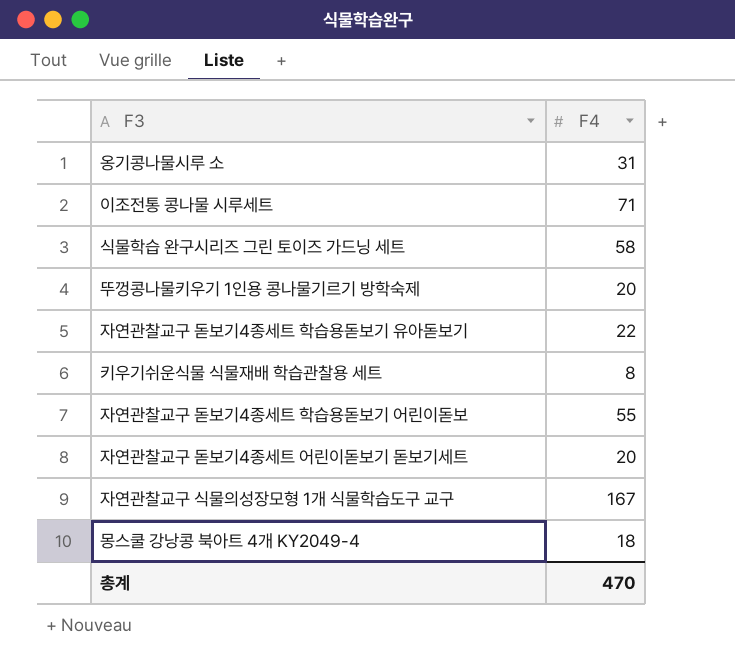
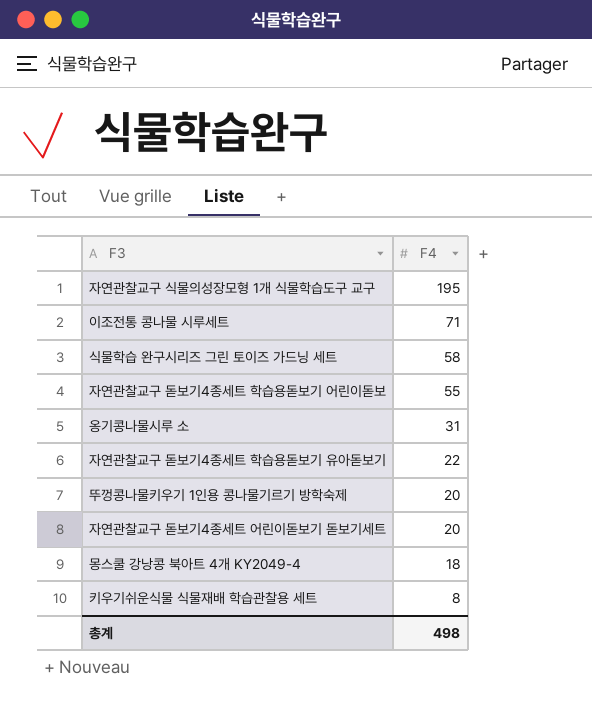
row order: none -> F4 descending
자연관찰교구 식물의성장모형 1개 식물학습도구 교구 | F4: 167 -> 195
총계 | F4: 470 -> 498

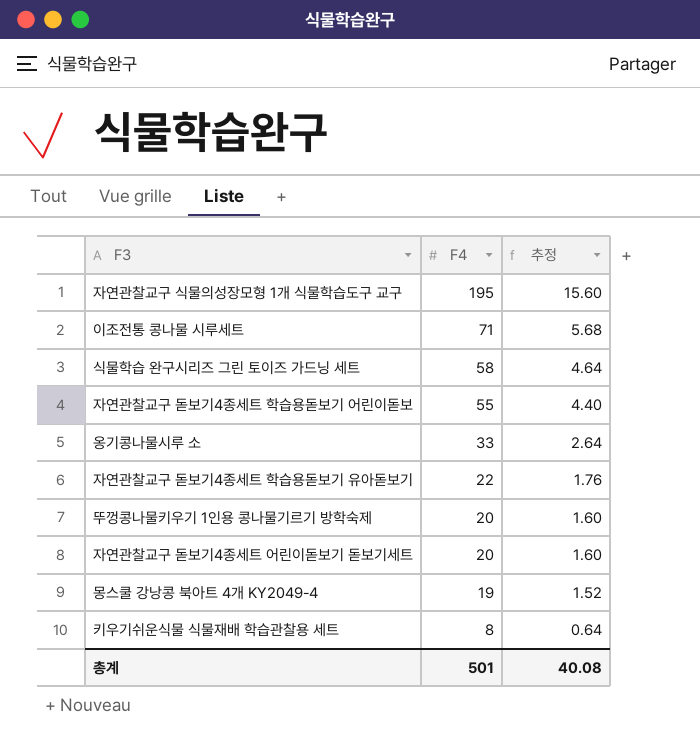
column 추정 | formula: none -> [F4] * 0.08
옹기콩나물시루 소 | F4: 31 -> 33
몽스쿨 강낭콩 북아트 4개 KY2049-4 | F4: 18 -> 19
총계 | F4: 498 -> 501

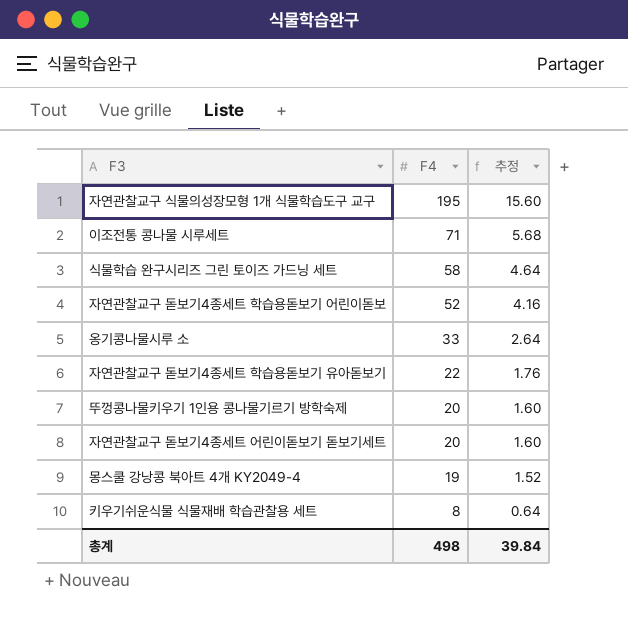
자연관찰교구 돋보기4종세트 학습용돋보기 어린이돋보 | F4: 55 -> 52
자연관찰교구 돋보기4종세트 학습용돋보기 어린이돋보 | 추정: 4.40 -> 4.16
총계 | F4: 501 -> 498
총계 | 추정: 40.08 -> 39.84

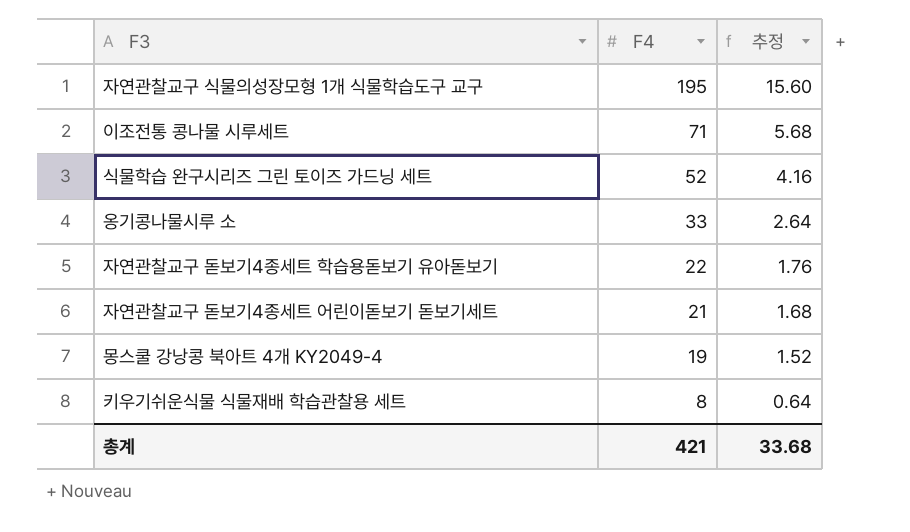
row 자연관찰교구 돋보기4종세트 학습용돋보기 어린이돋보: 52 | 4.16 -> none
row 뚜껑콩나물키우기 1인용 콩나물기르기 방학숙제: 20 | 1.60 -> none
식물학습 완구시리즈 그린 토이즈 가드닝 세트 | F4: 58 -> 52
식물학습 완구시리즈 그린 토이즈 가드닝 세트 | 추정: 4.64 -> 4.16
자연관찰교구 돋보기4종세트 어린이돋보기 돋보기세트 | F4: 20 -> 21
자연관찰교구 돋보기4종세트 어린이돋보기 돋보기세트 | 추정: 1.60 -> 1.68
총계 | F4: 498 -> 421
총계 | 추정: 39.84 -> 33.68

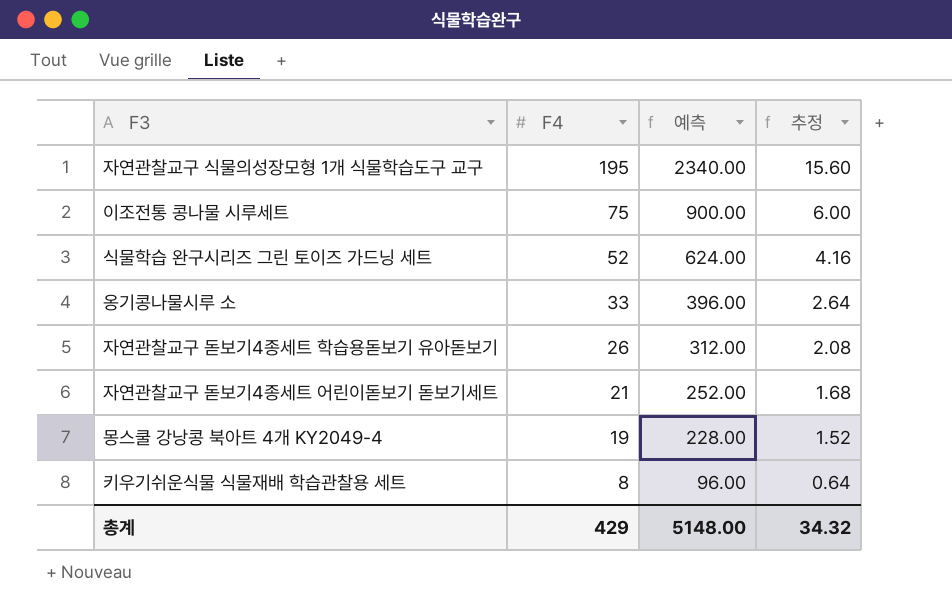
column 예측 | formula: none -> [F4] * 12
이조전통 콩나물 시루세트 | F4: 71 -> 75
이조전통 콩나물 시루세트 | 추정: 5.68 -> 6.00
자연관찰교구 돋보기4종세트 학습용돋보기 유아돋보기 | F4: 22 -> 26
자연관찰교구 돋보기4종세트 학습용돋보기 유아돋보기 | 추정: 1.76 -> 2.08
총계 | F4: 421 -> 429
총계 | 추정: 33.68 -> 34.32

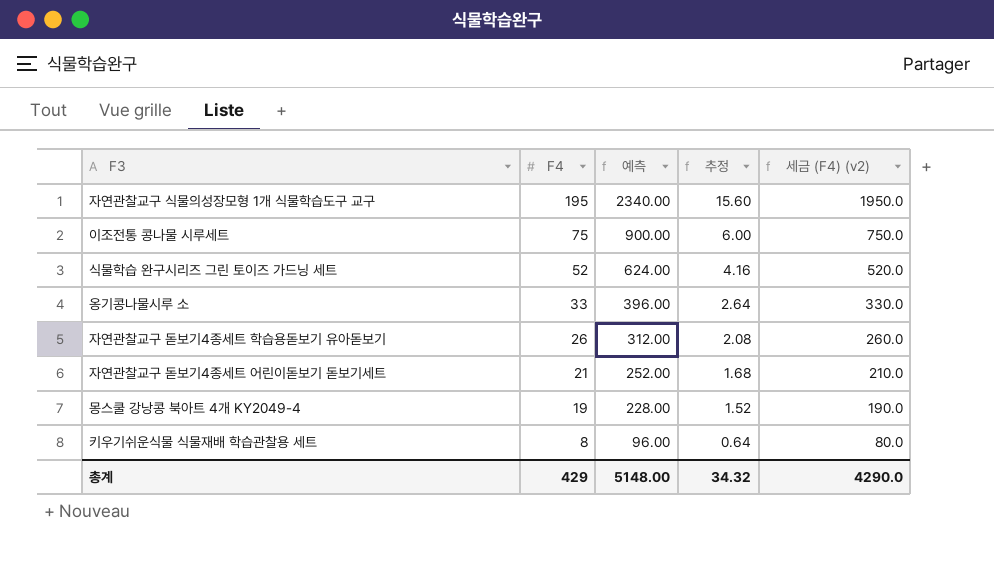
column 세금 (F4) (v2) | formula: none -> [F4] * 10

